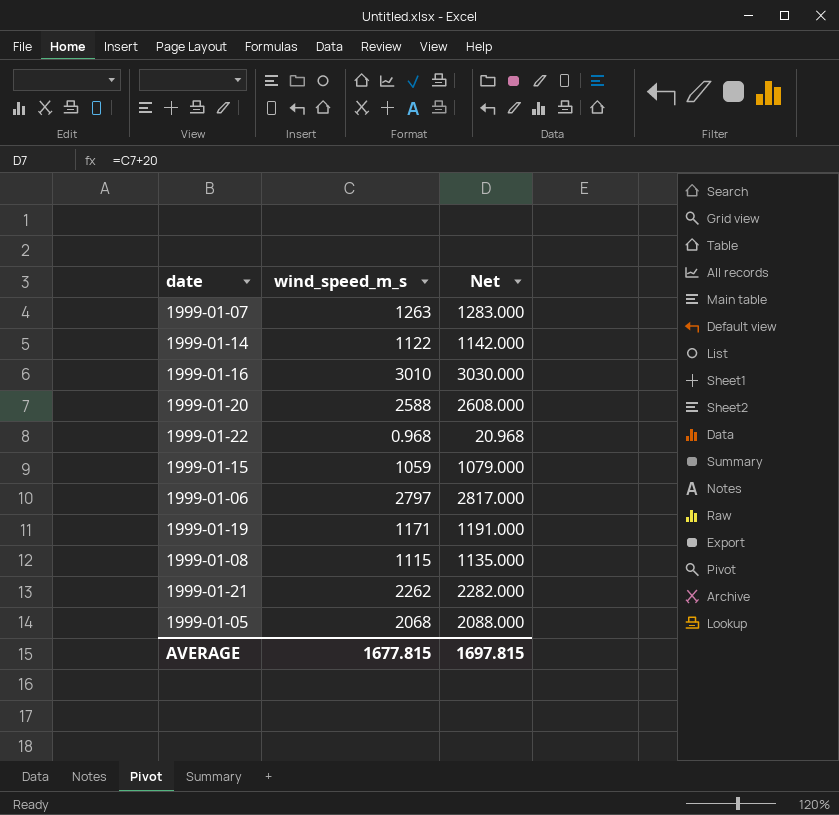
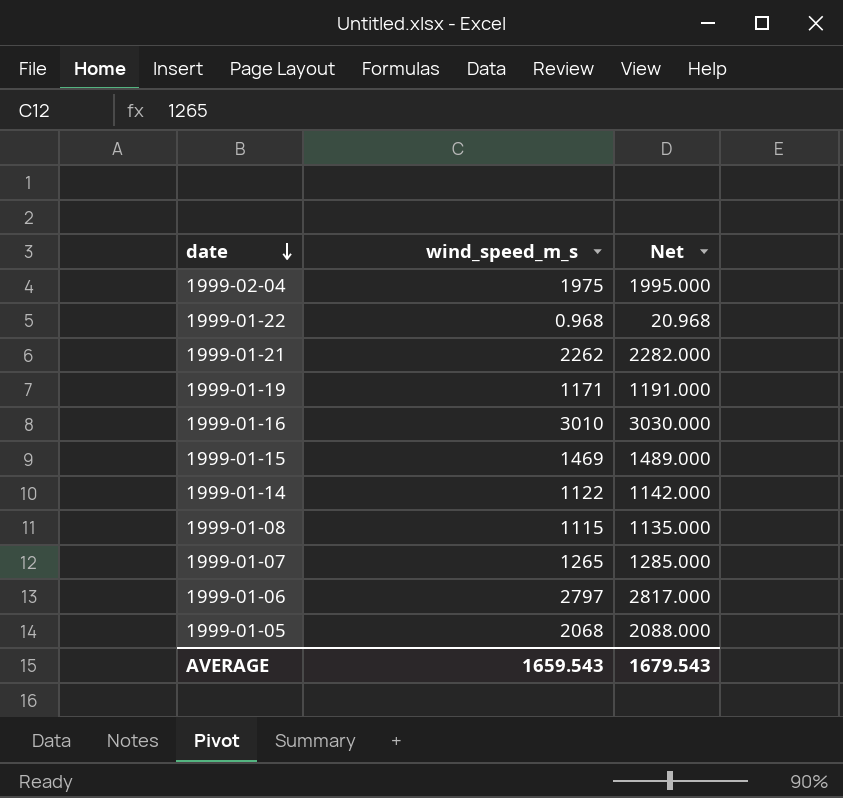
row order: none -> date descending
row 1999-01-20: 2588 | 2608.000 -> none
row 1999-02-04: none -> 1975 | 1995.000
1999-01-15 | wind_speed_m_s: 1059 -> 1469
1999-01-15 | Net: 1079.000 -> 1489.000
1999-01-07 | wind_speed_m_s: 1263 -> 1265
1999-01-07 | Net: 1283.000 -> 1285.000
AVERAGE | wind_speed_m_s: 1677.815 -> 1659.543
AVERAGE | Net: 1697.815 -> 1679.543

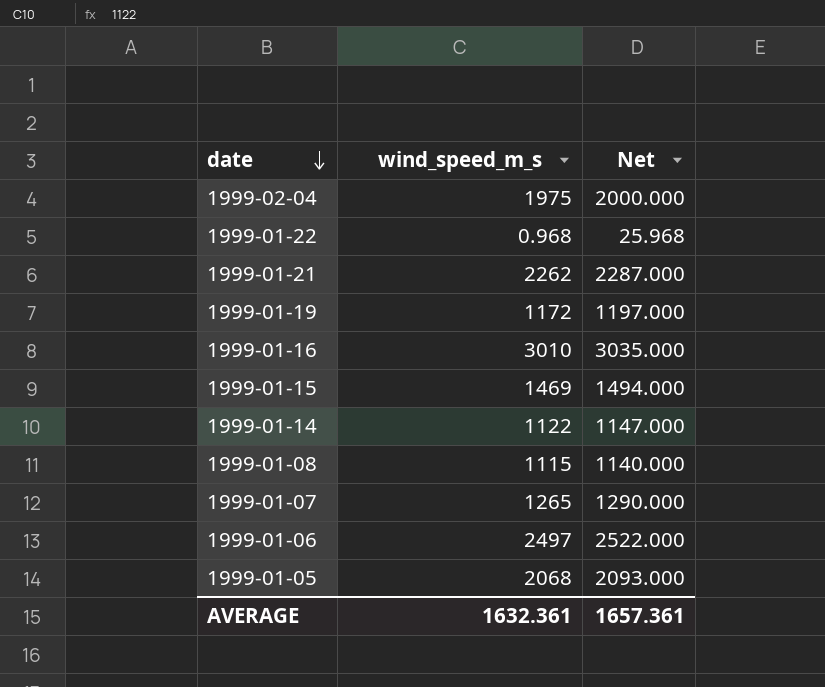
column Net | formula: [wind_speed_m_s] + 20 -> [wind_speed_m_s] + 25
1999-01-19 | wind_speed_m_s: 1171 -> 1172
1999-01-06 | wind_speed_m_s: 2797 -> 2497
AVERAGE | wind_speed_m_s: 1659.543 -> 1632.361
AVERAGE | Net: 1679.543 -> 1657.361

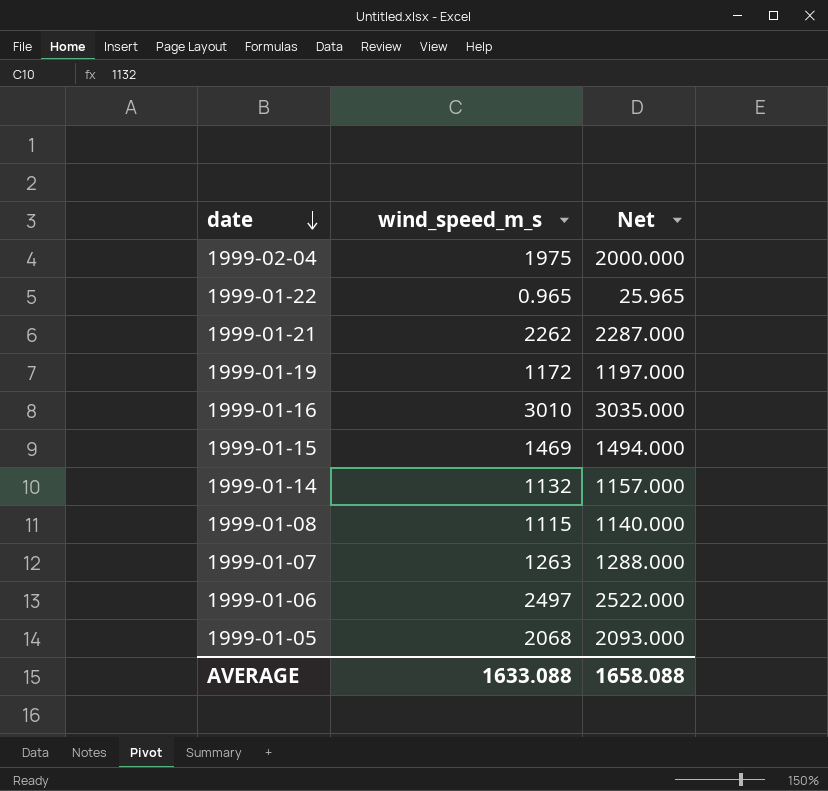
1999-01-22 | wind_speed_m_s: 0.968 -> 0.965
1999-01-22 | Net: 25.968 -> 25.965
1999-01-14 | wind_speed_m_s: 1122 -> 1132
1999-01-14 | Net: 1147.000 -> 1157.000
1999-01-07 | wind_speed_m_s: 1265 -> 1263
1999-01-07 | Net: 1290.000 -> 1288.000
AVERAGE | wind_speed_m_s: 1632.361 -> 1633.088
AVERAGE | Net: 1657.361 -> 1658.088

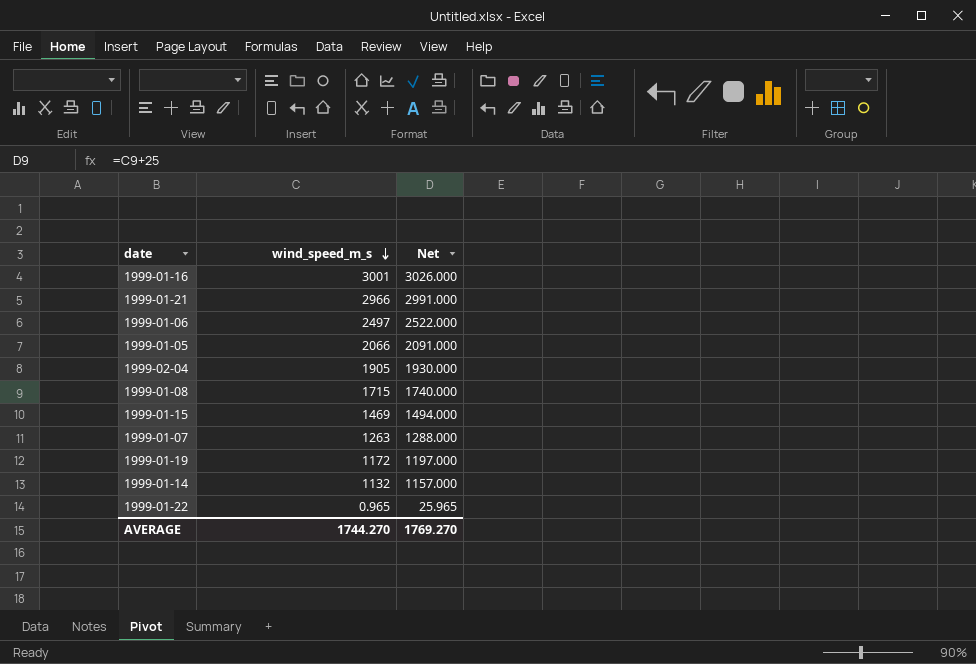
row order: date descending -> wind_speed_m_s descending
1999-01-16 | wind_speed_m_s: 3010 -> 3001
1999-01-16 | Net: 3035.000 -> 3026.000
1999-01-21 | wind_speed_m_s: 2262 -> 2966
1999-01-21 | Net: 2287.000 -> 2991.000
1999-01-05 | wind_speed_m_s: 2068 -> 2066
1999-01-05 | Net: 2093.000 -> 2091.000
1999-02-04 | wind_speed_m_s: 1975 -> 1905
1999-02-04 | Net: 2000.000 -> 1930.000
1999-01-08 | wind_speed_m_s: 1115 -> 1715
1999-01-08 | Net: 1140.000 -> 1740.000
AVERAGE | wind_speed_m_s: 1633.088 -> 1744.270
AVERAGE | Net: 1658.088 -> 1769.270

